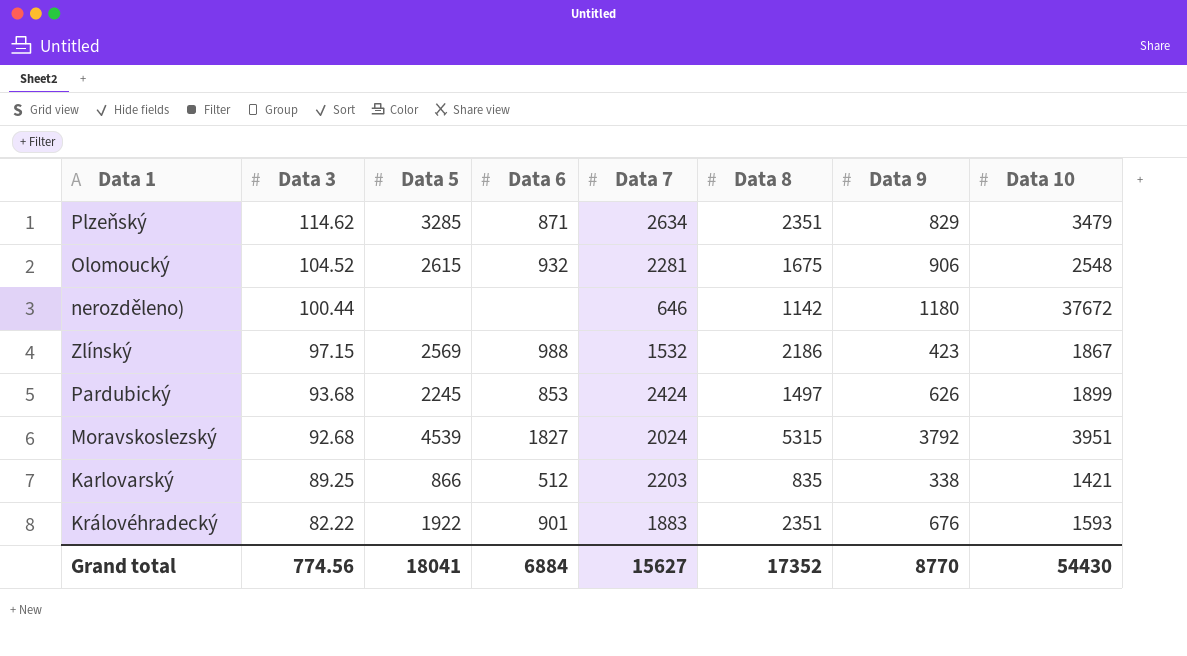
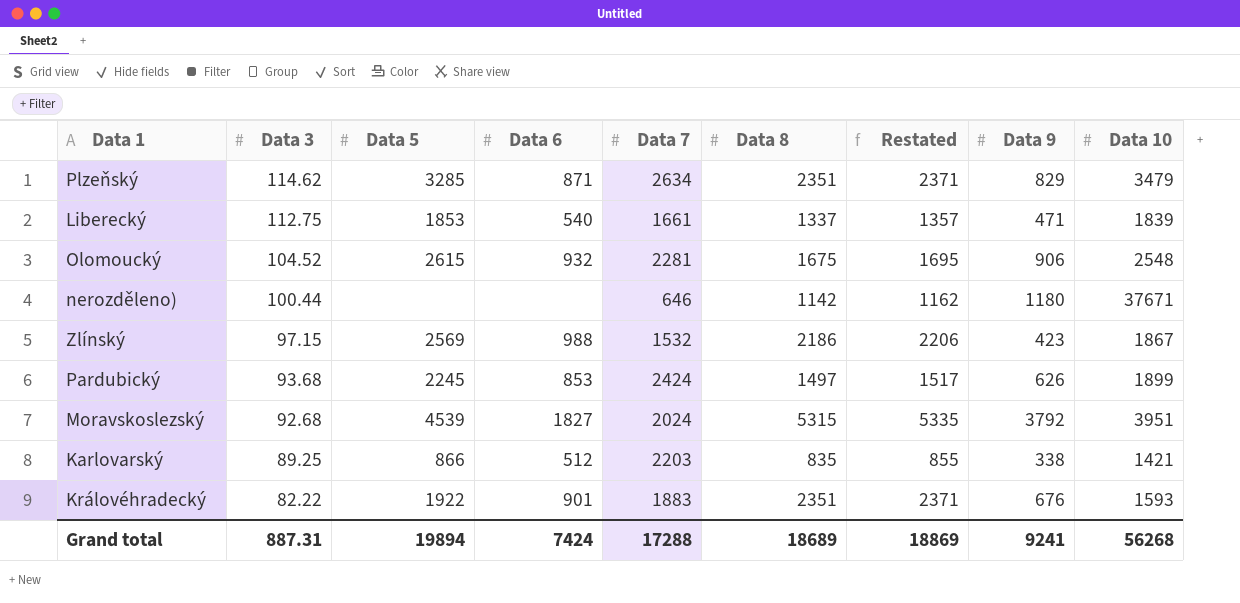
column Restated | formula: none -> [Data 8] + 20
row Liberecký: none -> 112.75 | 1853 | 540 | 1661 | 1337 | 1357 | 471 | 1839
nerozděleno) | Data 10: 37672 -> 37671
Grand total | Data 3: 774.56 -> 887.31
Grand total | Data 5: 18041 -> 19894
Grand total | Data 6: 6884 -> 7424
Grand total | Data 7: 15627 -> 17288
Grand total | Data 8: 17352 -> 18689
Grand total | Data 9: 8770 -> 9241
Grand total | Data 10: 54430 -> 56268

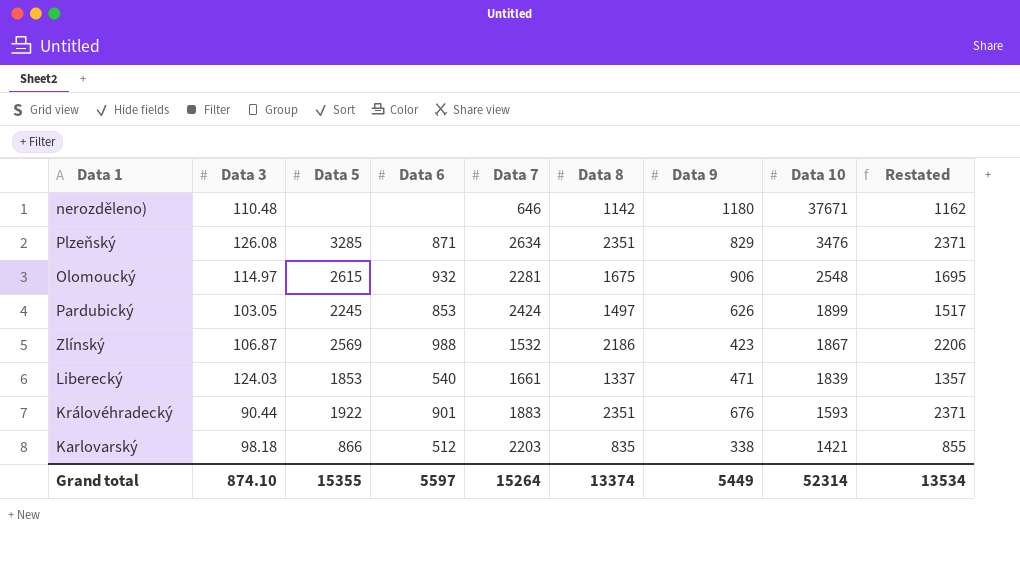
row order: Data 3 descending -> Data 10 descending
column Restated | position: 7 -> 9
row Moravskoslezský: 92.68 | 4539 | 1827 | 2024 | 5315 | 5335 | 3792 | 3951 -> none
nerozděleno) | Data 3: 100.44 -> 110.48
Plzeňský | Data 3: 114.62 -> 126.08
Plzeňský | Data 10: 3479 -> 3476
Olomoucký | Data 3: 104.52 -> 114.97
Pardubický | Data 3: 93.68 -> 103.05
Zlínský | Data 3: 97.15 -> 106.87
Liberecký | Data 3: 112.75 -> 124.03
Královéhradecký | Data 3: 82.22 -> 90.44
Karlovarský | Data 3: 89.25 -> 98.18
Grand total | Data 3: 887.31 -> 874.10
Grand total | Data 5: 19894 -> 15355
Grand total | Data 6: 7424 -> 5597
Grand total | Data 7: 17288 -> 15264
Grand total | Data 8: 18689 -> 13374
Grand total | Data 9: 9241 -> 5449
Grand total | Data 10: 56268 -> 52314
Grand total | Restated: 18869 -> 13534

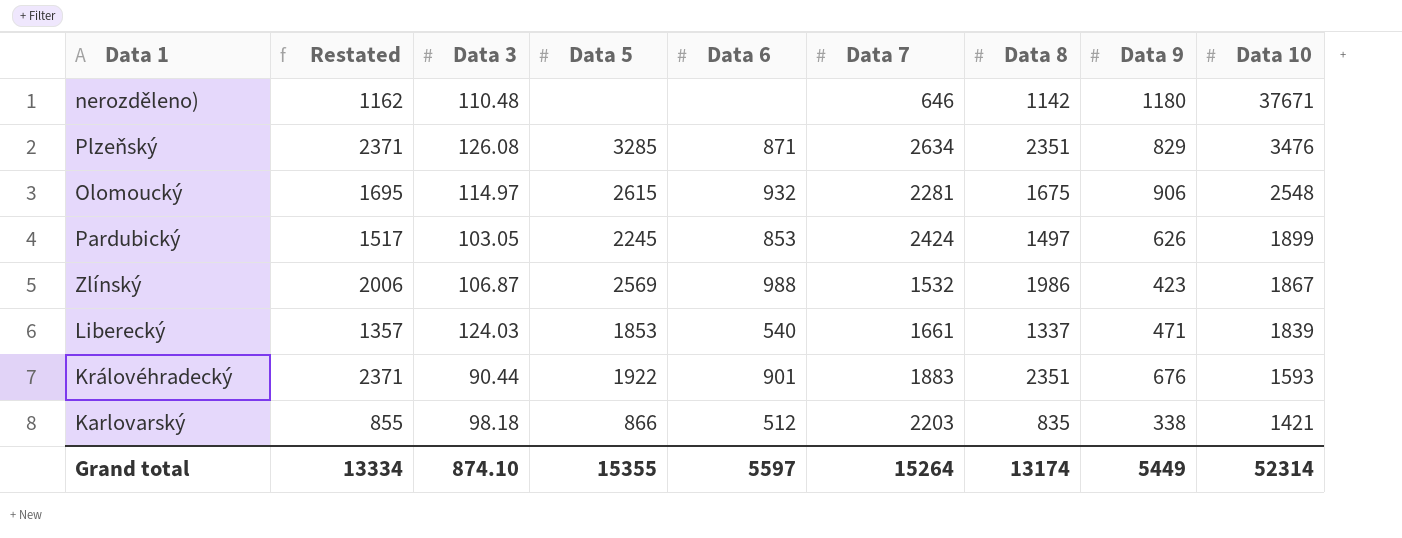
column Restated | position: 9 -> 2
Zlínský | Restated: 2206 -> 2006
Zlínský | Data 8: 2186 -> 1986
Grand total | Restated: 13534 -> 13334
Grand total | Data 8: 13374 -> 13174

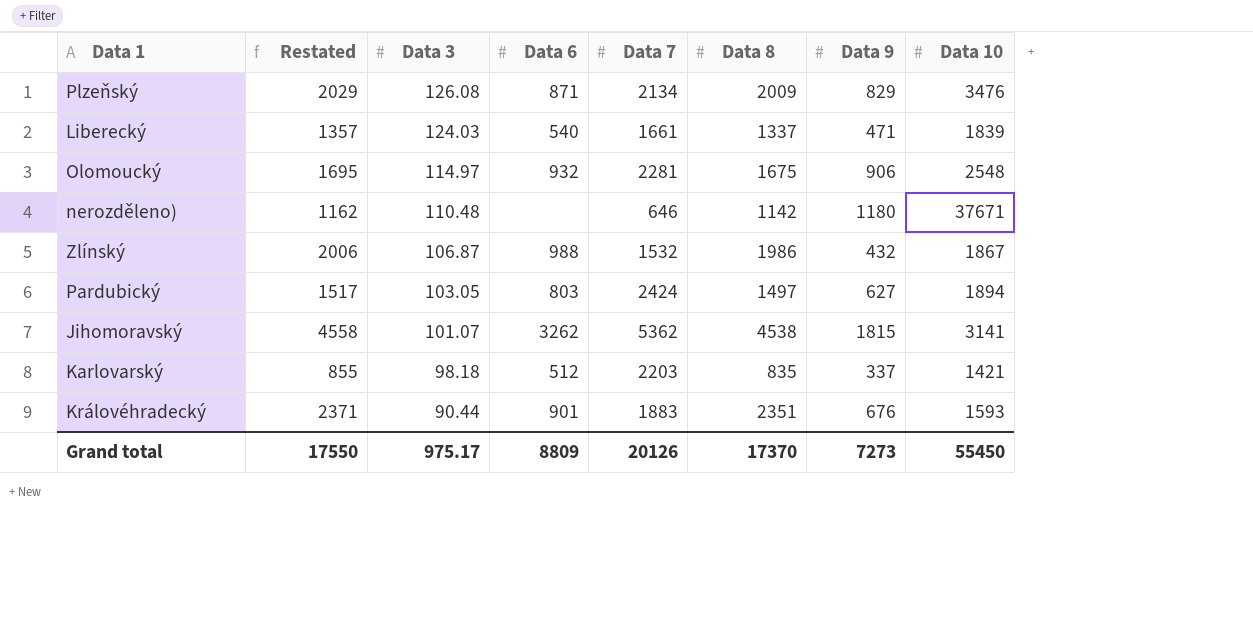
row order: Data 10 descending -> Data 3 descending
column Data 5 | position: 4 -> none
Plzeňský | Restated: 2371 -> 2029
Plzeňský | Data 7: 2634 -> 2134
Plzeňský | Data 8: 2351 -> 2009
Zlínský | Data 9: 423 -> 432
Pardubický | Data 6: 853 -> 803
Pardubický | Data 9: 626 -> 627
Pardubický | Data 10: 1899 -> 1894
row Jihomoravský: none -> 4558 | 101.07 | 3262 | 5362 | 4538 | 1815 | 3141
Karlovarský | Data 9: 338 -> 337
Grand total | Restated: 13334 -> 17550
Grand total | Data 3: 874.10 -> 975.17
Grand total | Data 6: 5597 -> 8809
Grand total | Data 7: 15264 -> 20126
Grand total | Data 8: 13174 -> 17370
Grand total | Data 9: 5449 -> 7273
Grand total | Data 10: 52314 -> 55450

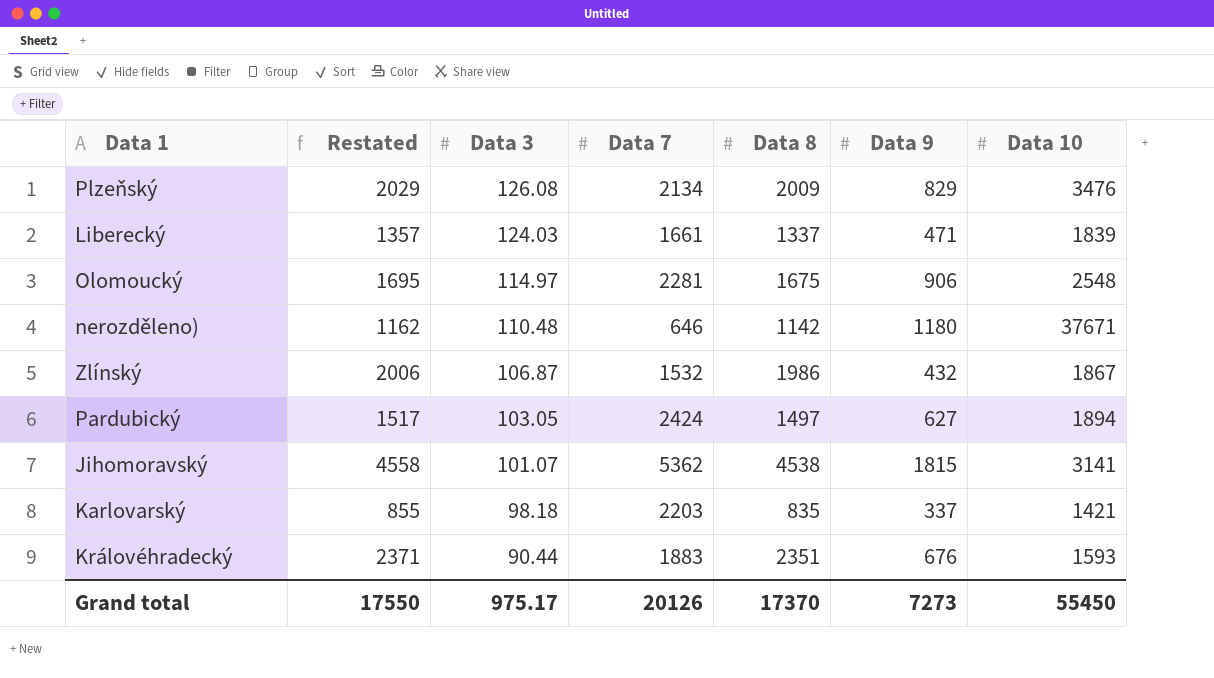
column Data 6 | position: 4 -> none

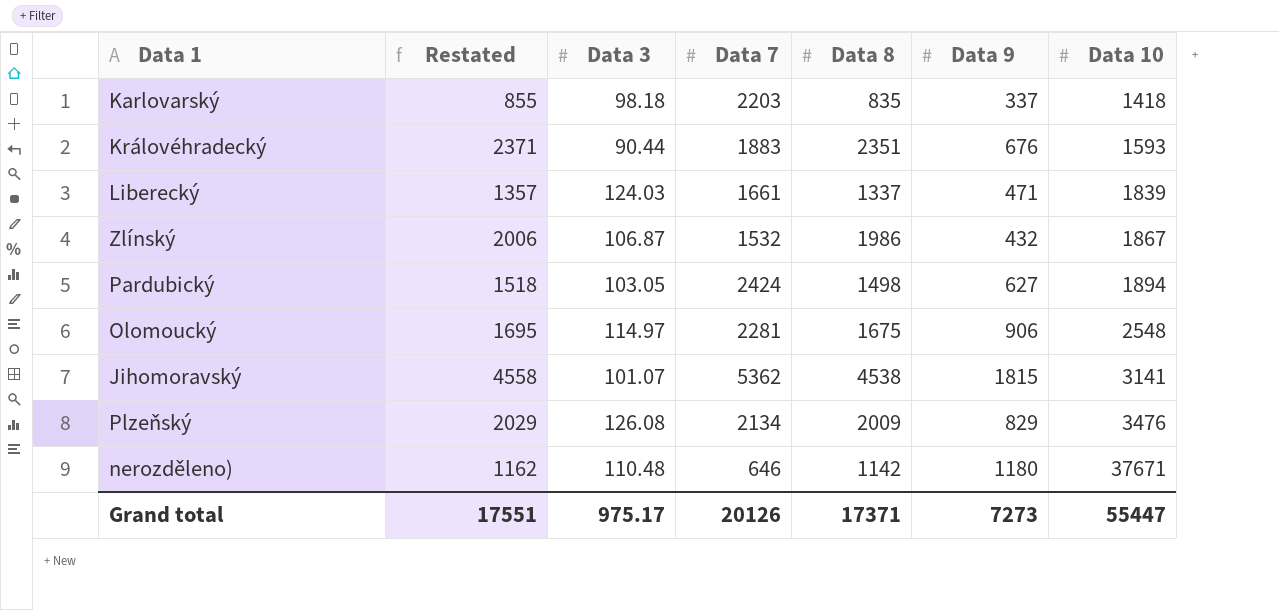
row order: Data 3 descending -> Data 10 ascending
Karlovarský | Data 10: 1421 -> 1418
Pardubický | Restated: 1517 -> 1518
Pardubický | Data 8: 1497 -> 1498
Grand total | Restated: 17550 -> 17551
Grand total | Data 8: 17370 -> 17371
Grand total | Data 10: 55450 -> 55447

